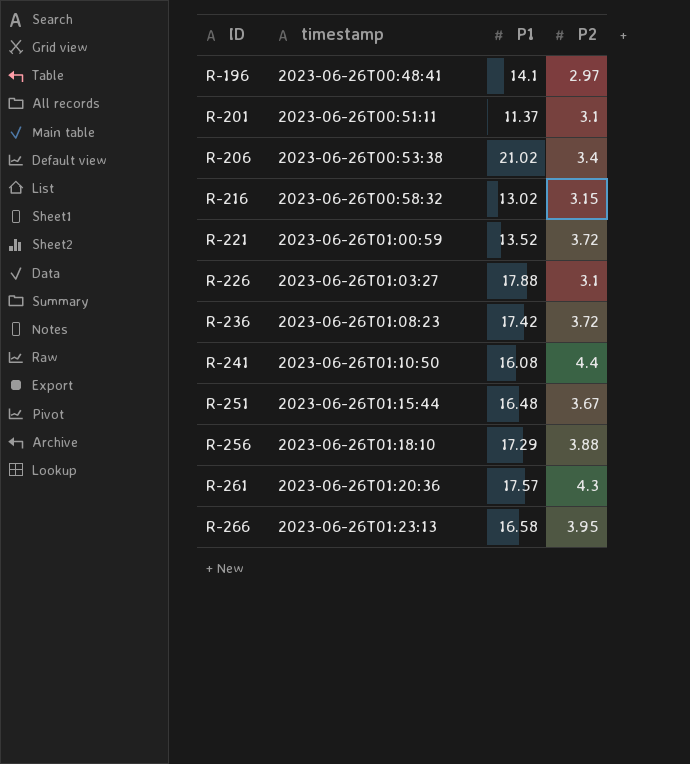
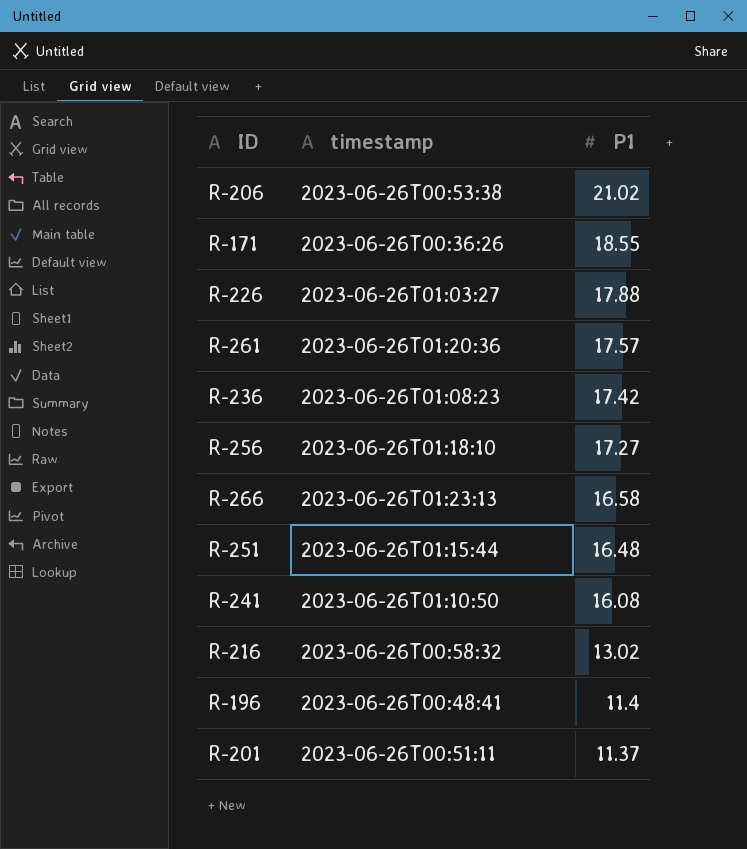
row order: ID ascending -> P1 descending
column P2 | position: 4 -> none
row R-221: 2023-06-26T01:00:59 | 13.52 | 3.72 -> none
row R-171: none -> 2023-06-26T00:36:26 | 18.55
R-256 | P1: 17.29 -> 17.27
R-196 | P1: 14.1 -> 11.4

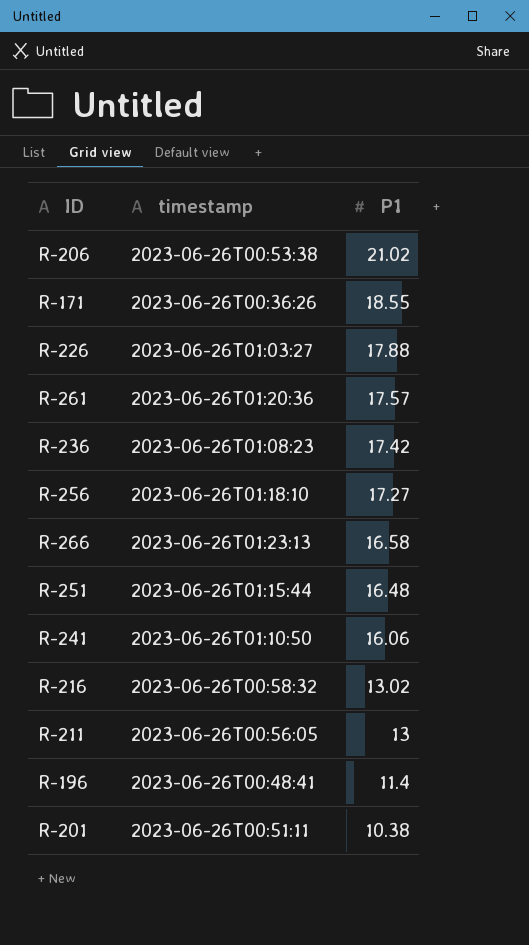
R-241 | P1: 16.08 -> 16.06
row R-211: none -> 2023-06-26T00:56:05 | 13
R-201 | P1: 11.37 -> 10.38

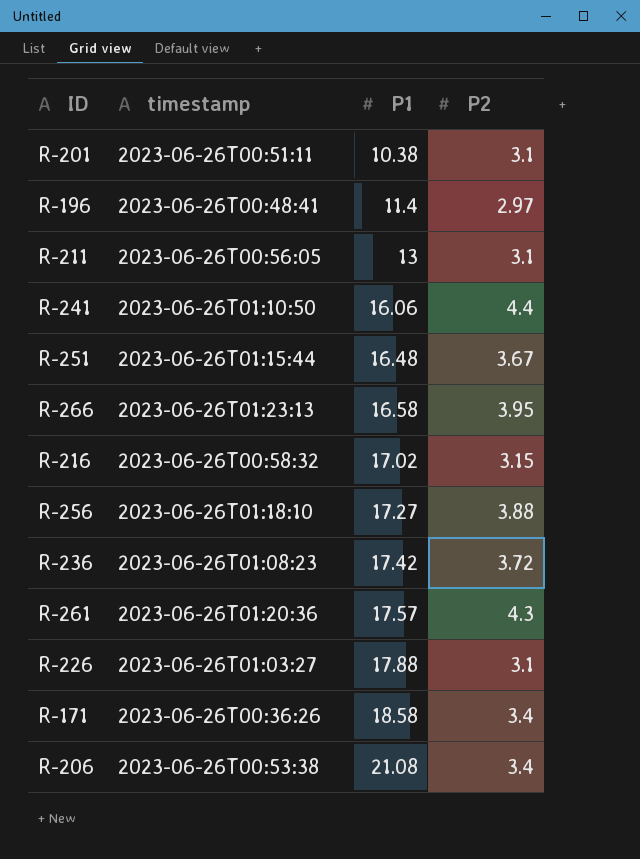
row order: P1 descending -> P1 ascending
column P2 | position: none -> 4
R-216 | P1: 13.02 -> 17.02
R-171 | P1: 18.55 -> 18.58
R-206 | P1: 21.02 -> 21.08

